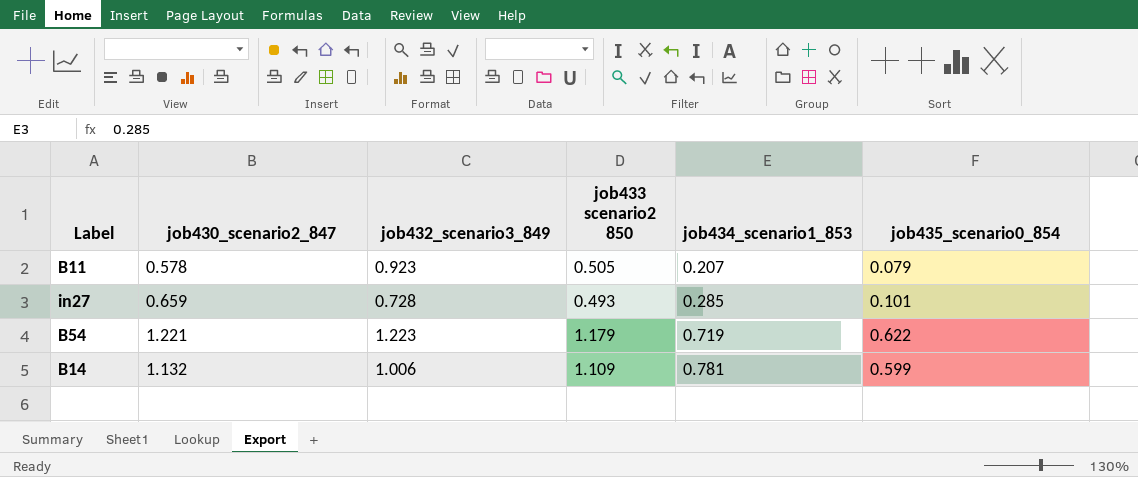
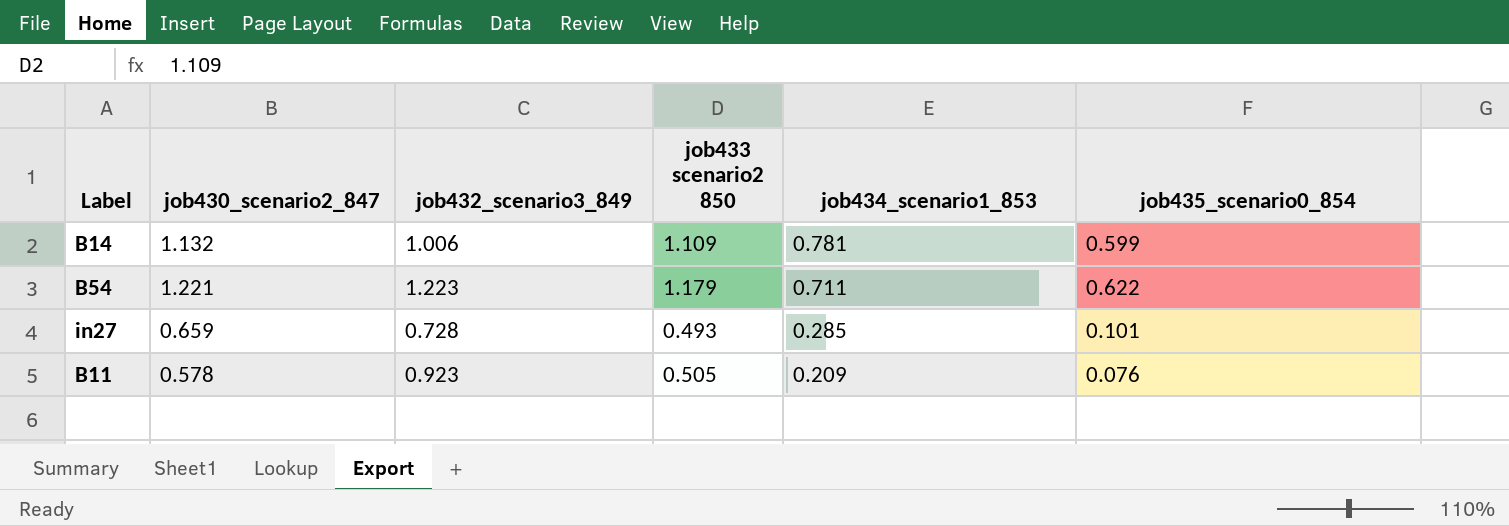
row order: job434_scenario1_853 ascending -> job434_scenario1_853 descending
B54 | job434_scenario1_853: 0.719 -> 0.711
B11 | job434_scenario1_853: 0.207 -> 0.209
B11 | job435_scenario0_854: 0.079 -> 0.076

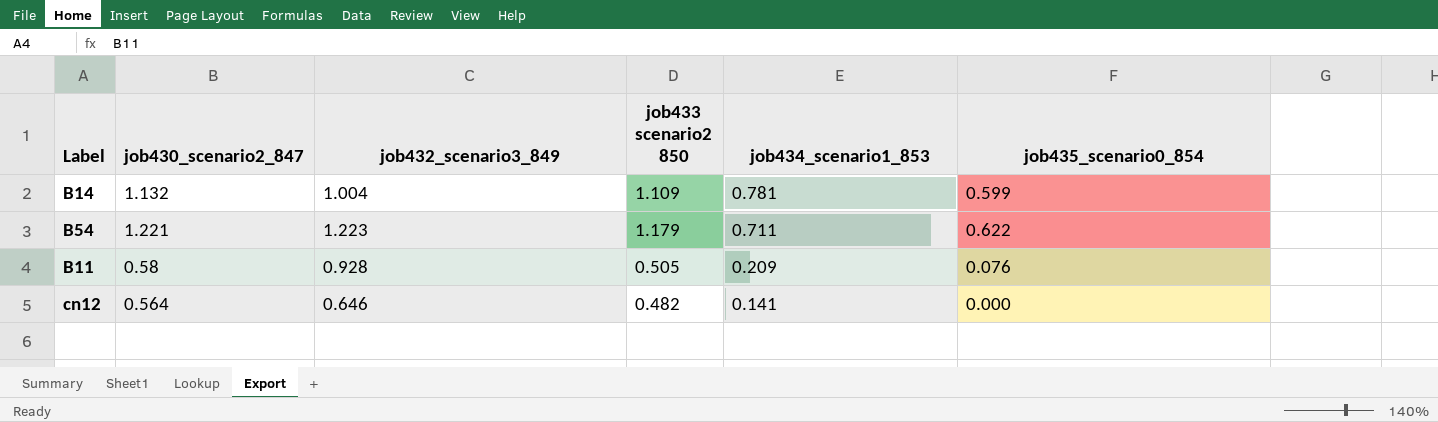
row in27: 0.659 | 0.728 | 0.493 | 0.285 | 0.101 -> none
B14 | job432_scenario3_849: 1.006 -> 1.004
B11 | job430_scenario2_847: 0.578 -> 0.58
B11 | job432_scenario3_849: 0.923 -> 0.928
row cn12: none -> 0.564 | 0.646 | 0.482 | 0.141 | 0.000

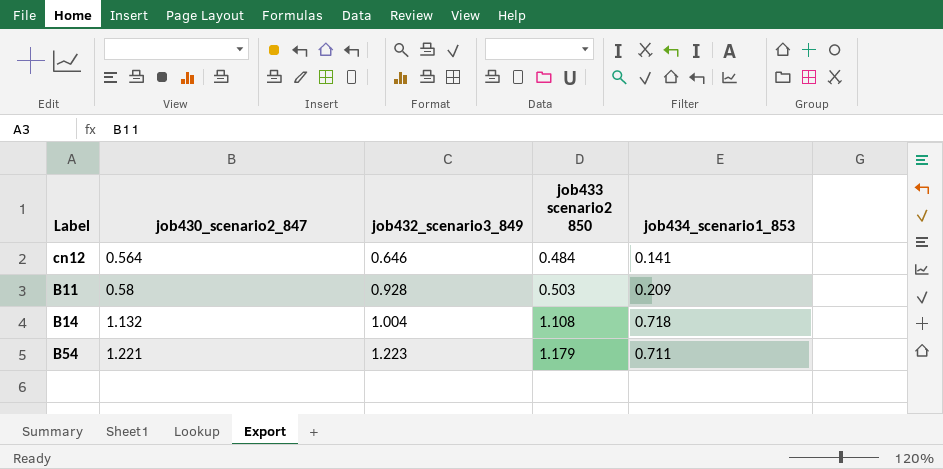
row order: job434_scenario1_853 descending -> job430_scenario2_847 ascending
column job435_scenario0_854 | position: 6 -> none
cn12 | job433 scenario2 850: 0.482 -> 0.484
B11 | job433 scenario2 850: 0.505 -> 0.503
B14 | job433 scenario2 850: 1.109 -> 1.108
B14 | job434_scenario1_853: 0.781 -> 0.718

